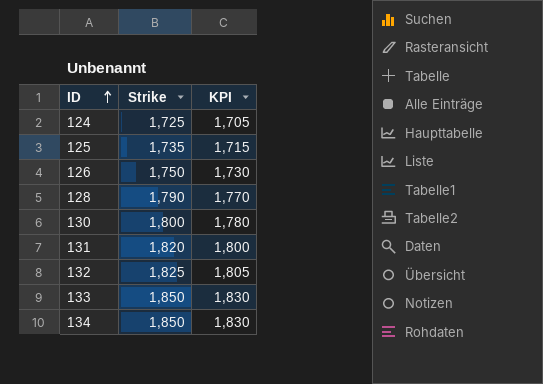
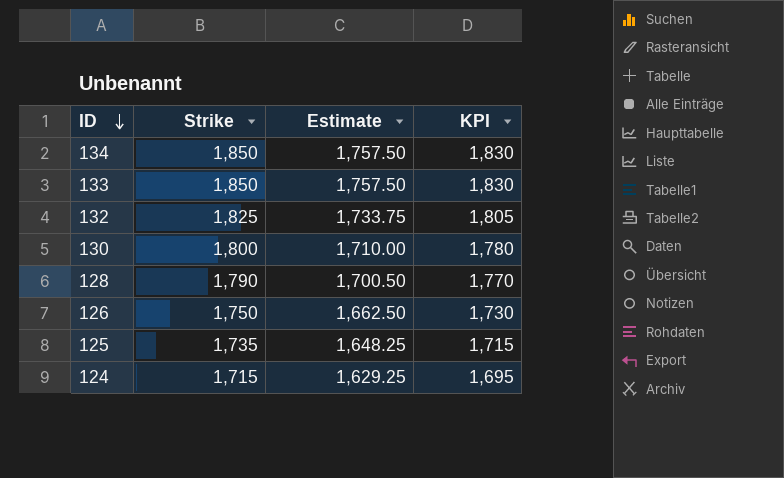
row order: ID ascending -> ID descending
column Estimate | formula: none -> [Strike] * 0.95
row 131: 1,820 | 1,800 -> none
124 | Strike: 1,725 -> 1,715
124 | KPI: 1,705 -> 1,695

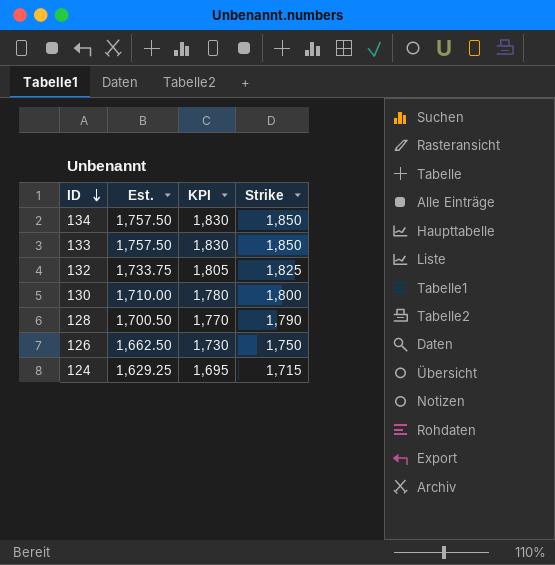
column name: Estimate -> Est.
column Strike | position: 2 -> 4
row 125: 1,735 | 1,648.25 | 1,715 -> none

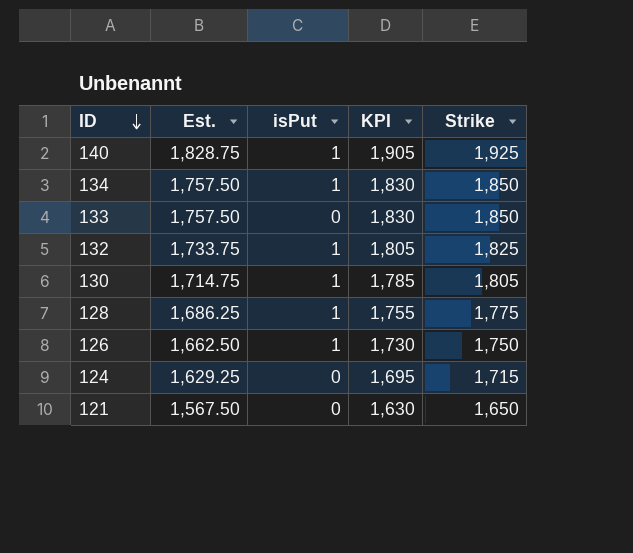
column isPut | position: none -> 3
row 140: none -> 1,828.75 | 1 | 1,905 | 1,925
130 | Est.: 1,710.00 -> 1,714.75
130 | KPI: 1,780 -> 1,785
130 | Strike: 1,800 -> 1,805
128 | Est.: 1,700.50 -> 1,686.25
128 | KPI: 1,770 -> 1,755
128 | Strike: 1,790 -> 1,775
row 121: none -> 1,567.50 | 0 | 1,630 | 1,650

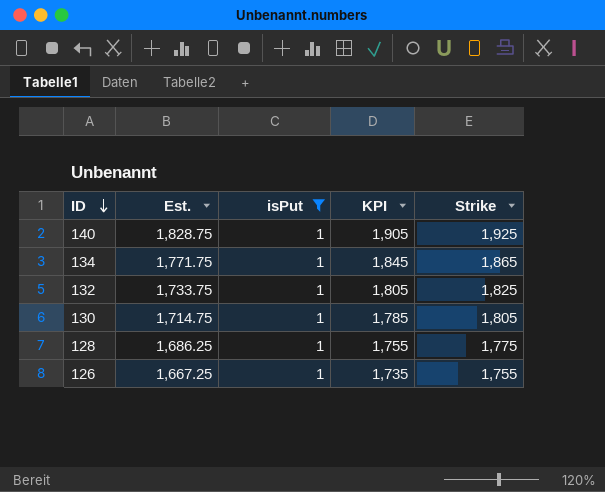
filter: none -> isPut = 1
134 | Est.: 1,757.50 -> 1,771.75
134 | KPI: 1,830 -> 1,845
134 | Strike: 1,850 -> 1,865
126 | Est.: 1,662.50 -> 1,667.25
126 | KPI: 1,730 -> 1,735
126 | Strike: 1,750 -> 1,755

